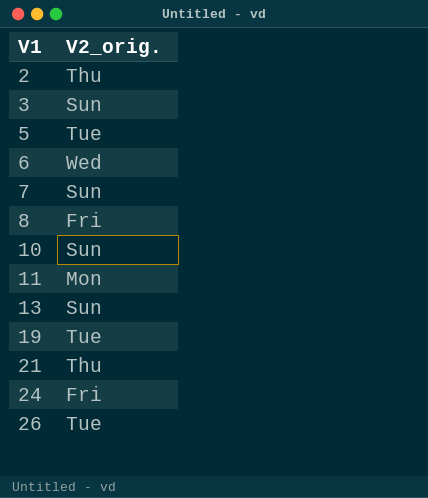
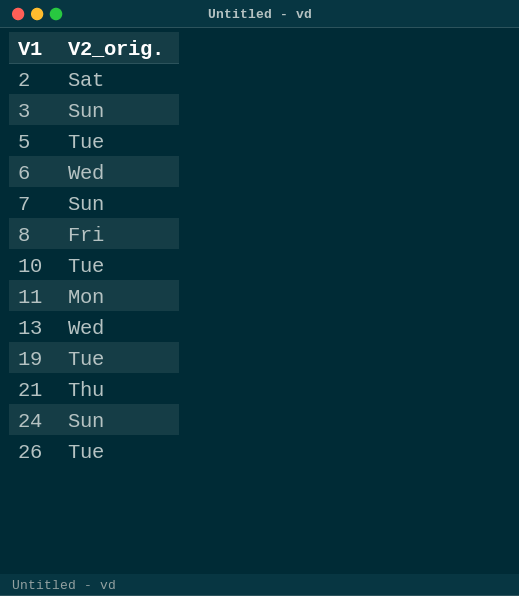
2 | V2_orig.: Thu -> Sat
10 | V2_orig.: Sun -> Tue
13 | V2_orig.: Sun -> Wed
24 | V2_orig.: Fri -> Sun

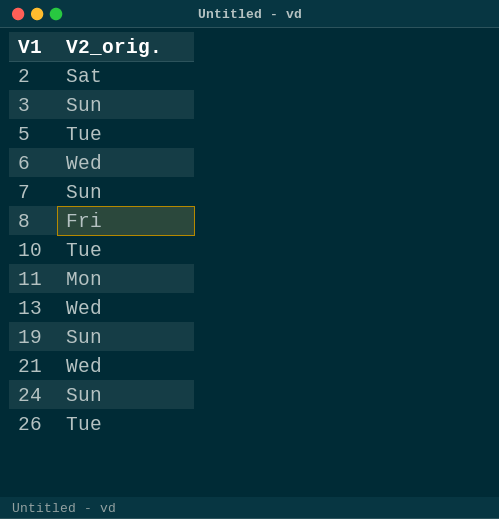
19 | V2_orig.: Tue -> Sun
21 | V2_orig.: Thu -> Wed

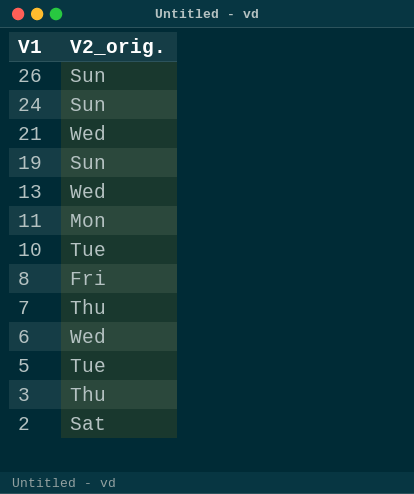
row order: V1 ascending -> V1 descending
26 | V2_orig.: Tue -> Sun
7 | V2_orig.: Sun -> Thu
3 | V2_orig.: Sun -> Thu

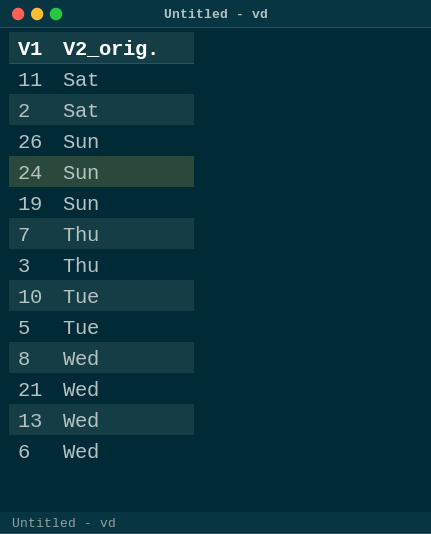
row order: V1 descending -> V2_orig. ascending
11 | V2_orig.: Mon -> Sat
8 | V2_orig.: Fri -> Wed

